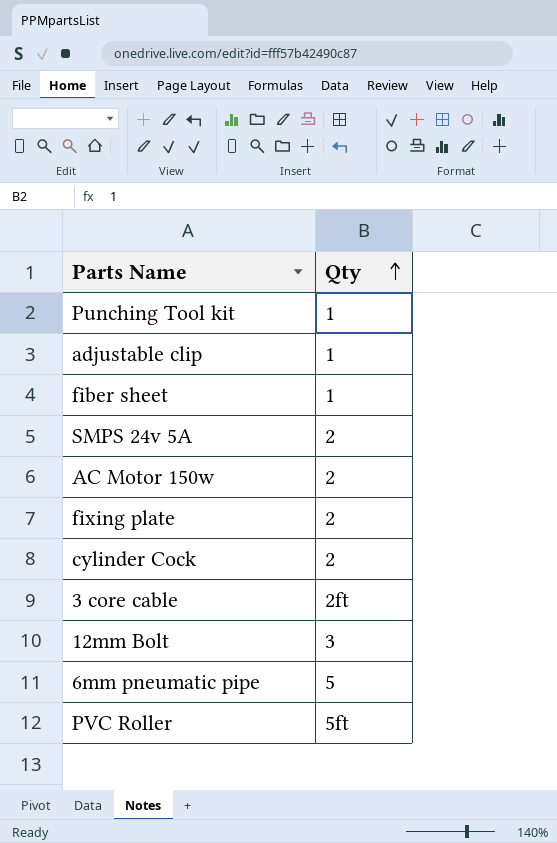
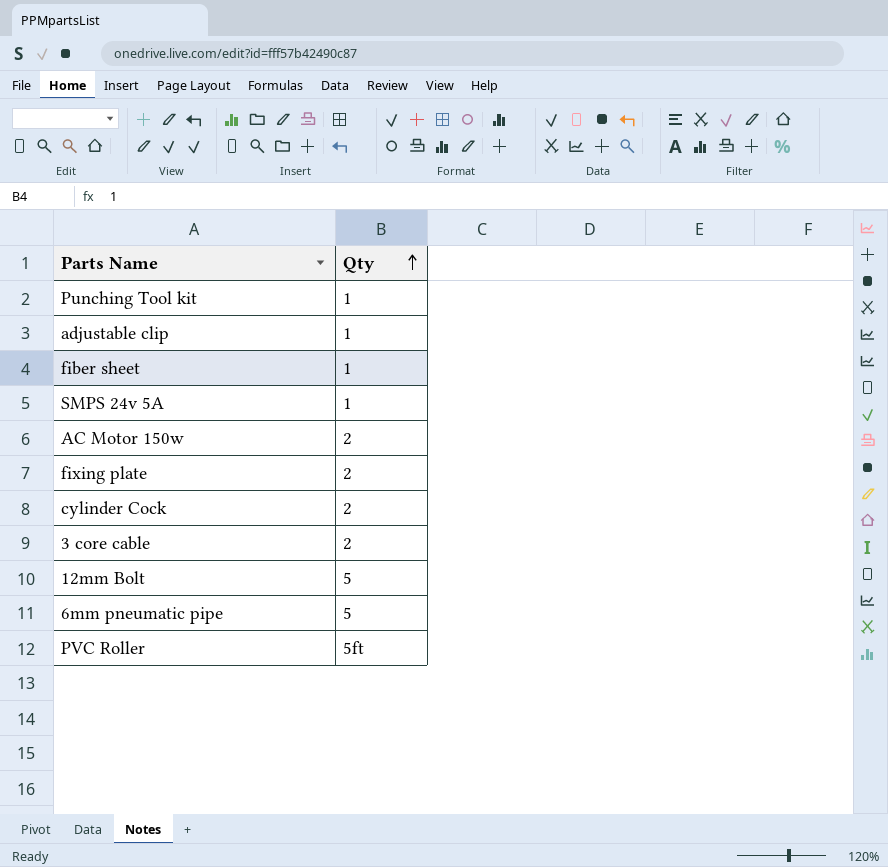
SMPS 24v 5A | Qty: 2 -> 1
3 core cable | Qty: 2ft -> 2
12mm Bolt | Qty: 3 -> 5

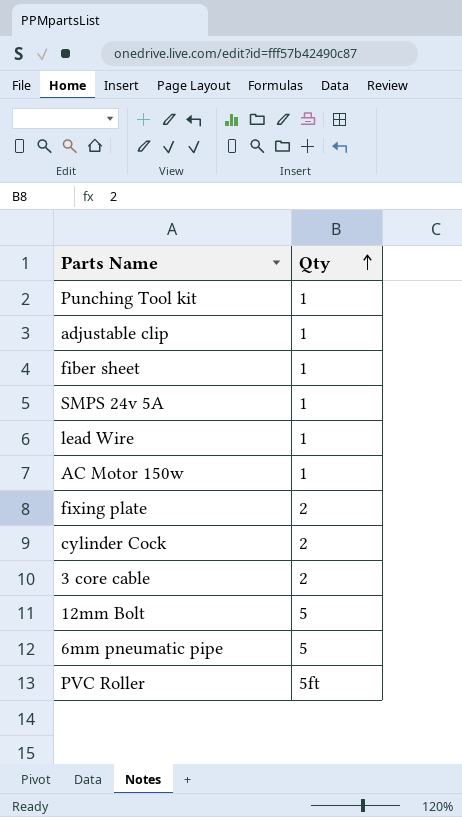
row lead Wire: none -> 1
AC Motor 150w | Qty: 2 -> 1

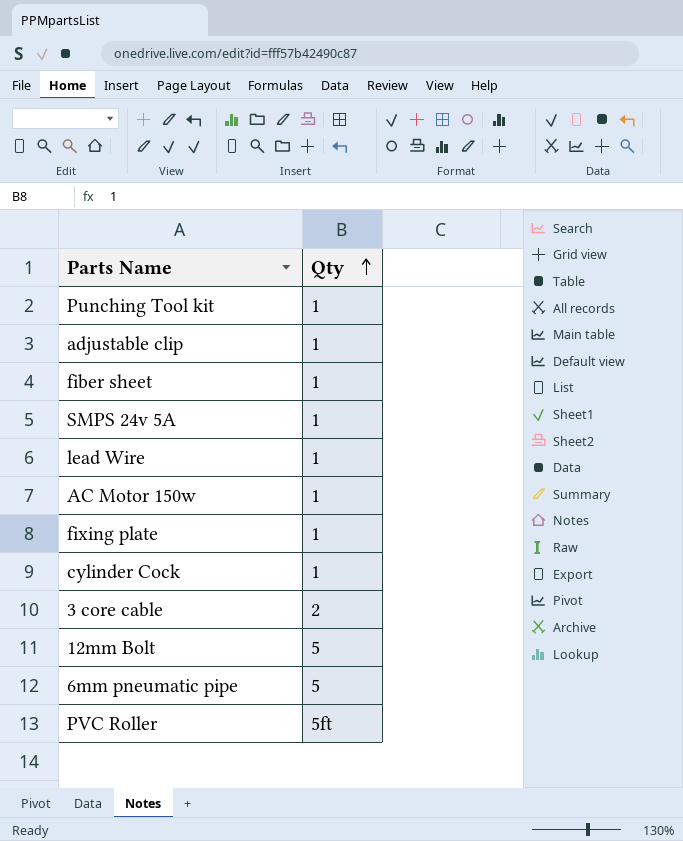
fixing plate | Qty: 2 -> 1
cylinder Cock | Qty: 2 -> 1

